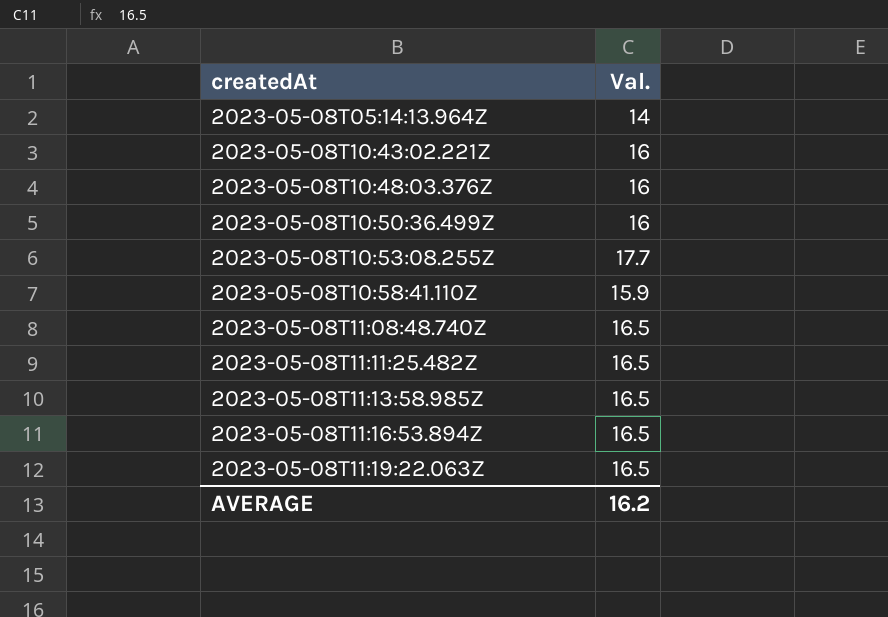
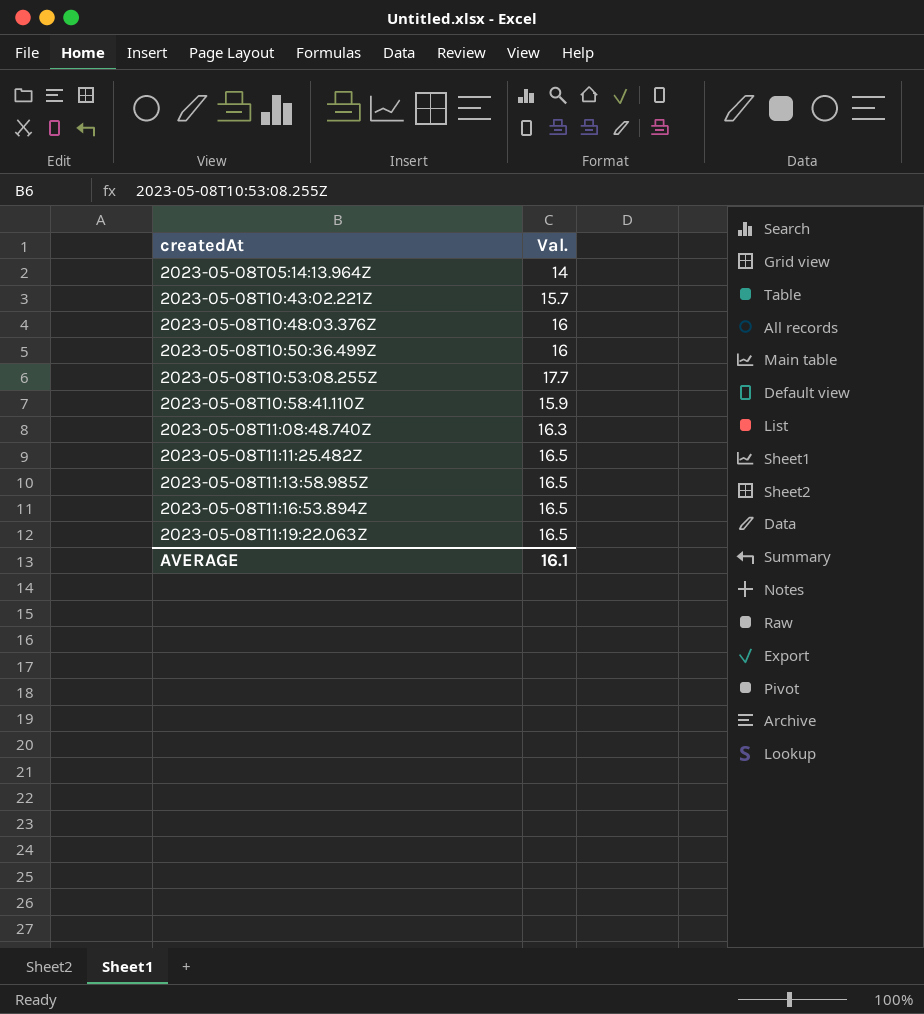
2023-05-08T10:43:02.221Z | Val.: 16 -> 15.7
2023-05-08T11:08:48.740Z | Val.: 16.5 -> 16.3
AVERAGE | Val.: 16.2 -> 16.1

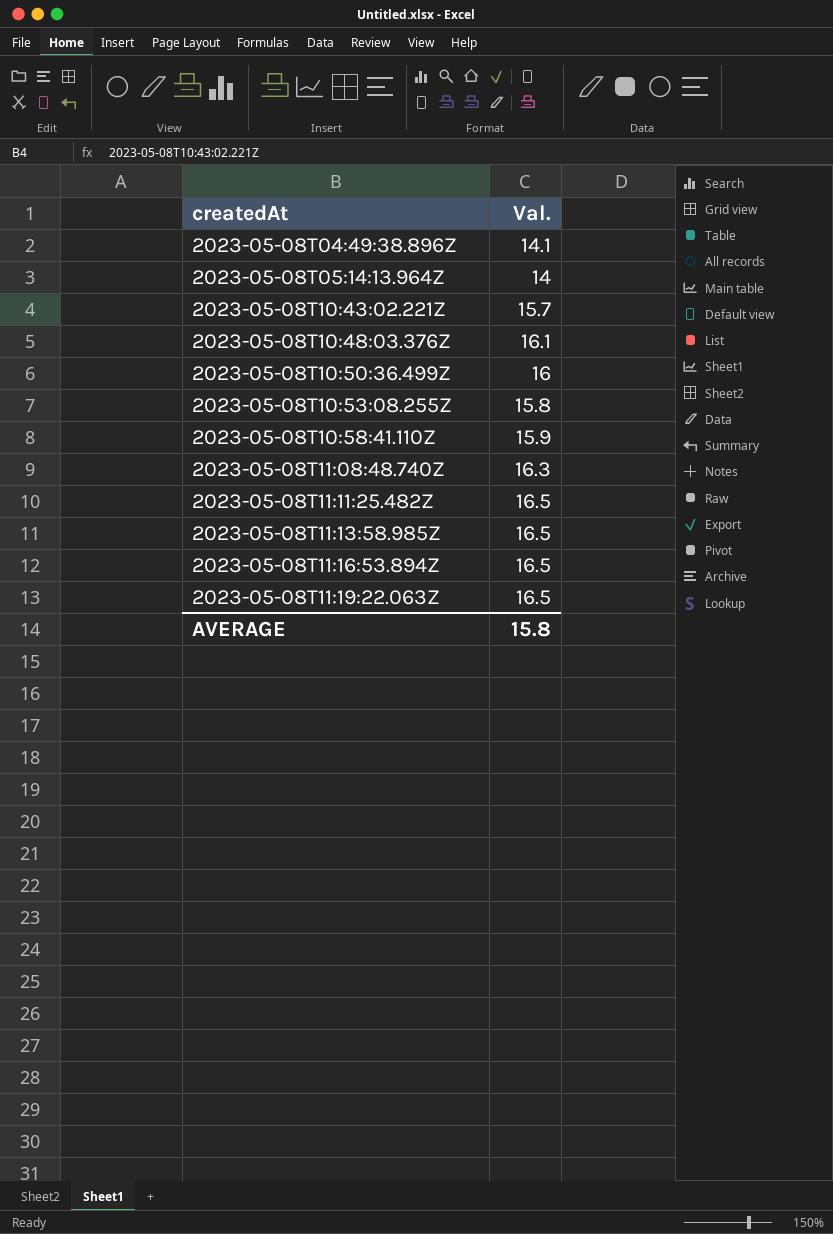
row 2023-05-08T04:49:38.896Z: none -> 14.1
2023-05-08T10:48:03.376Z | Val.: 16 -> 16.1
2023-05-08T10:53:08.255Z | Val.: 17.7 -> 15.8
AVERAGE | Val.: 16.1 -> 15.8

